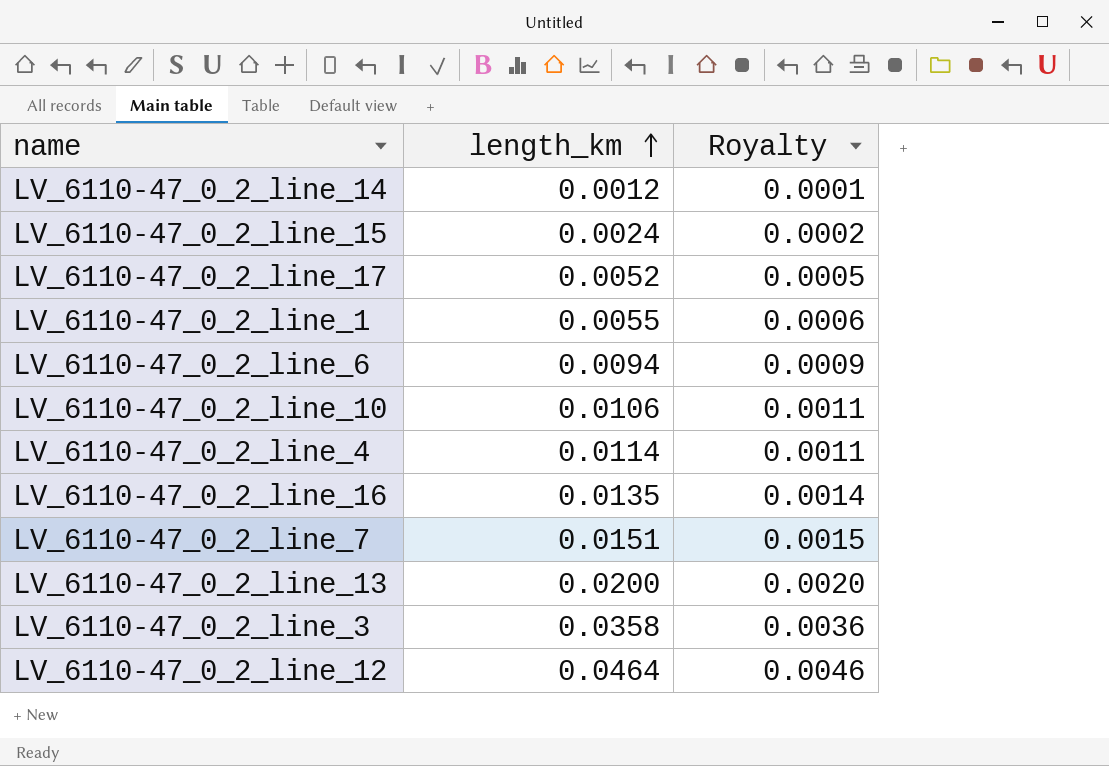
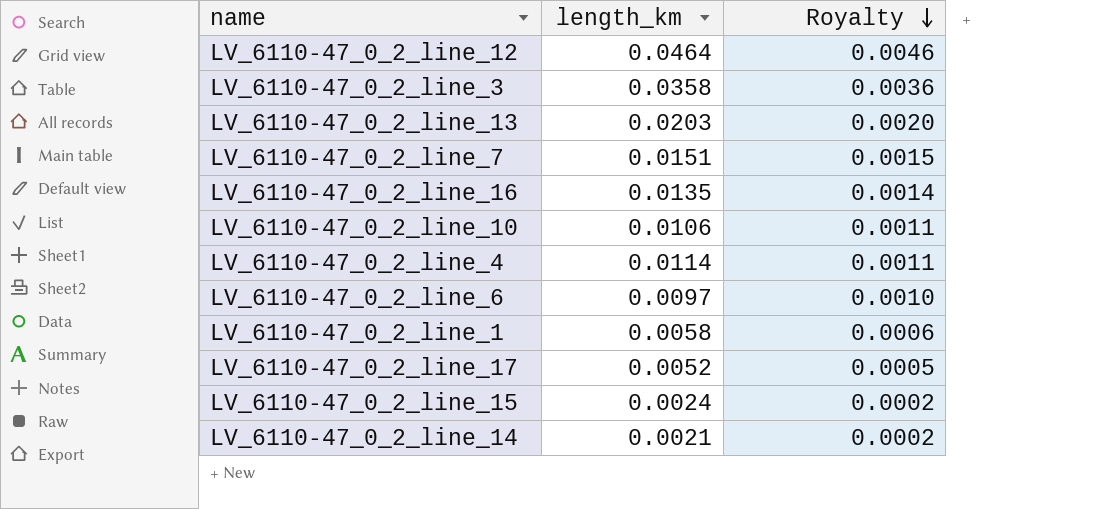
row order: length_km ascending -> Royalty descending
LV_6110-47_0_2_line_13 | length_km: 0.0200 -> 0.0203
LV_6110-47_0_2_line_6 | length_km: 0.0094 -> 0.0097
LV_6110-47_0_2_line_6 | Royalty: 0.0009 -> 0.0010
LV_6110-47_0_2_line_1 | length_km: 0.0055 -> 0.0058
LV_6110-47_0_2_line_14 | length_km: 0.0012 -> 0.0021
LV_6110-47_0_2_line_14 | Royalty: 0.0001 -> 0.0002

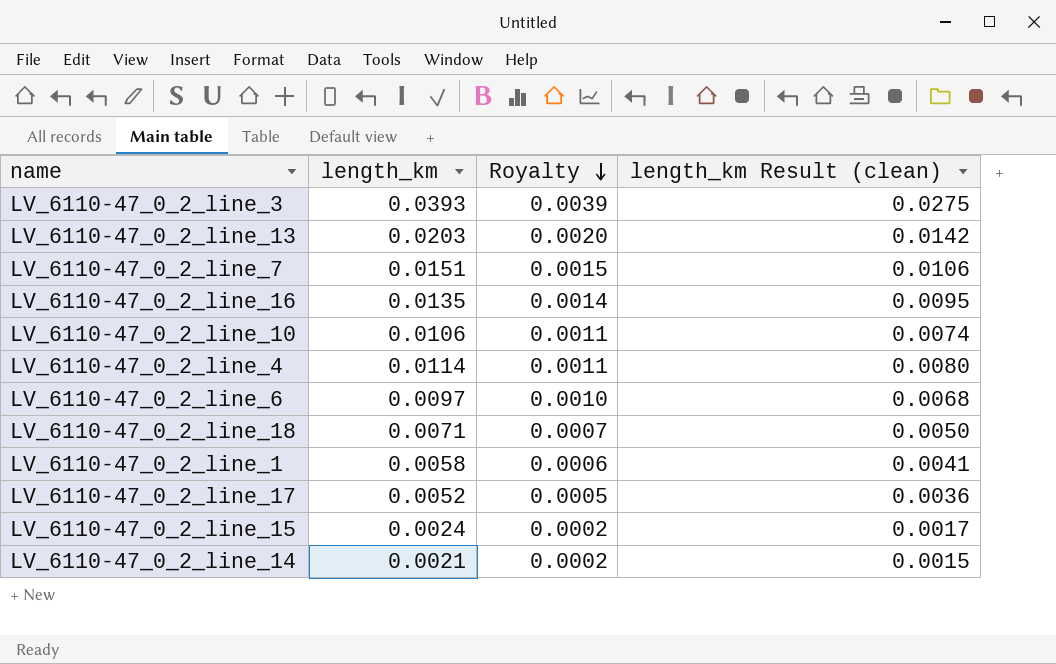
column length_km Result (clean) | formula: none -> [length_km] * 0.7
row LV_6110-47_0_2_line_12: 0.0464 | 0.0046 -> none
LV_6110-47_0_2_line_3 | length_km: 0.0358 -> 0.0393
LV_6110-47_0_2_line_3 | Royalty: 0.0036 -> 0.0039
row LV_6110-47_0_2_line_18: none -> 0.0071 | 0.0007 | 0.0050

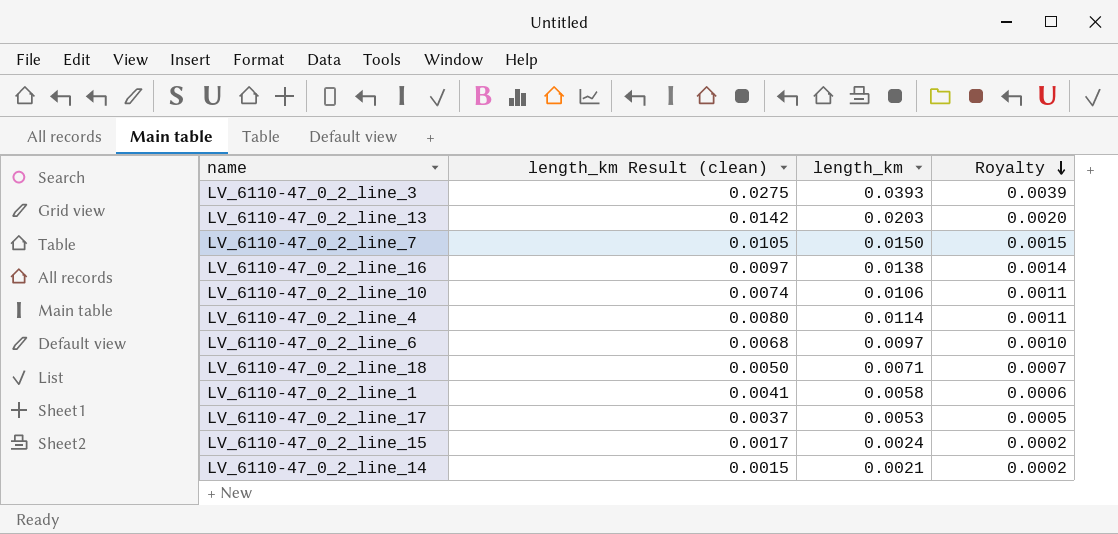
column length_km Result (clean) | position: 4 -> 2
LV_6110-47_0_2_line_7 | length_km Result (clean): 0.0106 -> 0.0105
LV_6110-47_0_2_line_7 | length_km: 0.0151 -> 0.0150
LV_6110-47_0_2_line_16 | length_km Result (clean): 0.0095 -> 0.0097
LV_6110-47_0_2_line_16 | length_km: 0.0135 -> 0.0138
LV_6110-47_0_2_line_17 | length_km Result (clean): 0.0036 -> 0.0037
LV_6110-47_0_2_line_17 | length_km: 0.0052 -> 0.0053

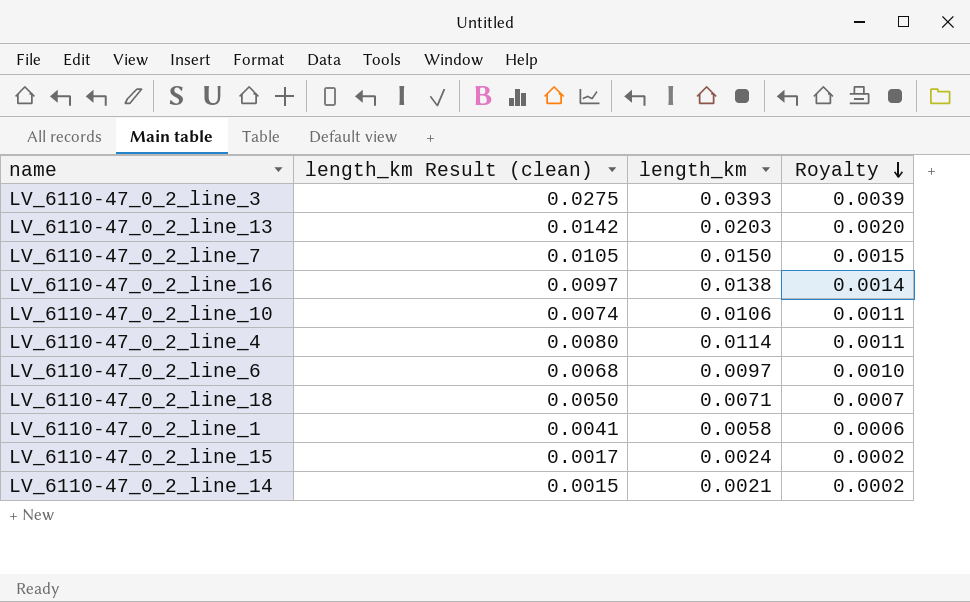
row LV_6110-47_0_2_line_17: 0.0037 | 0.0053 | 0.0005 -> none

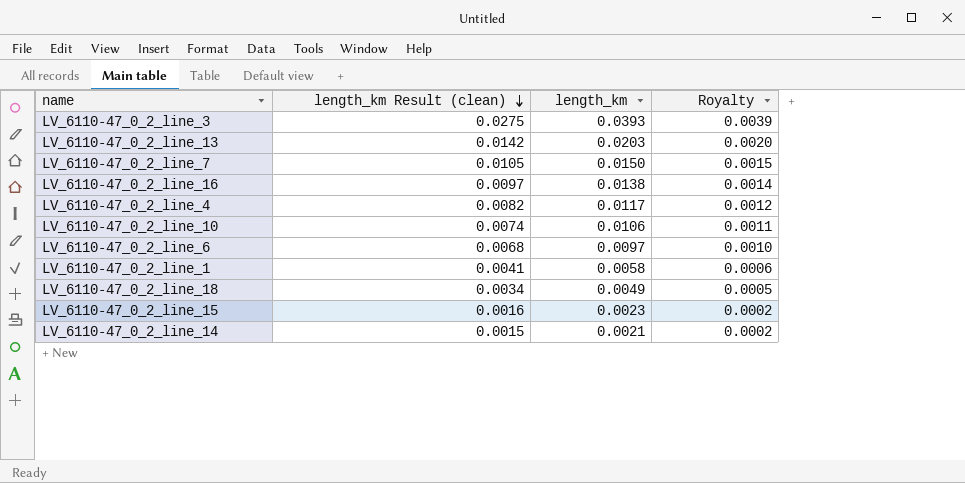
row order: Royalty descending -> length_km Result (clean) descending
LV_6110-47_0_2_line_4 | length_km Result (clean): 0.0080 -> 0.0082
LV_6110-47_0_2_line_4 | length_km: 0.0114 -> 0.0117
LV_6110-47_0_2_line_4 | Royalty: 0.0011 -> 0.0012
LV_6110-47_0_2_line_18 | length_km Result (clean): 0.0050 -> 0.0034
LV_6110-47_0_2_line_18 | length_km: 0.0071 -> 0.0049
LV_6110-47_0_2_line_18 | Royalty: 0.0007 -> 0.0005
LV_6110-47_0_2_line_15 | length_km Result (clean): 0.0017 -> 0.0016
LV_6110-47_0_2_line_15 | length_km: 0.0024 -> 0.0023

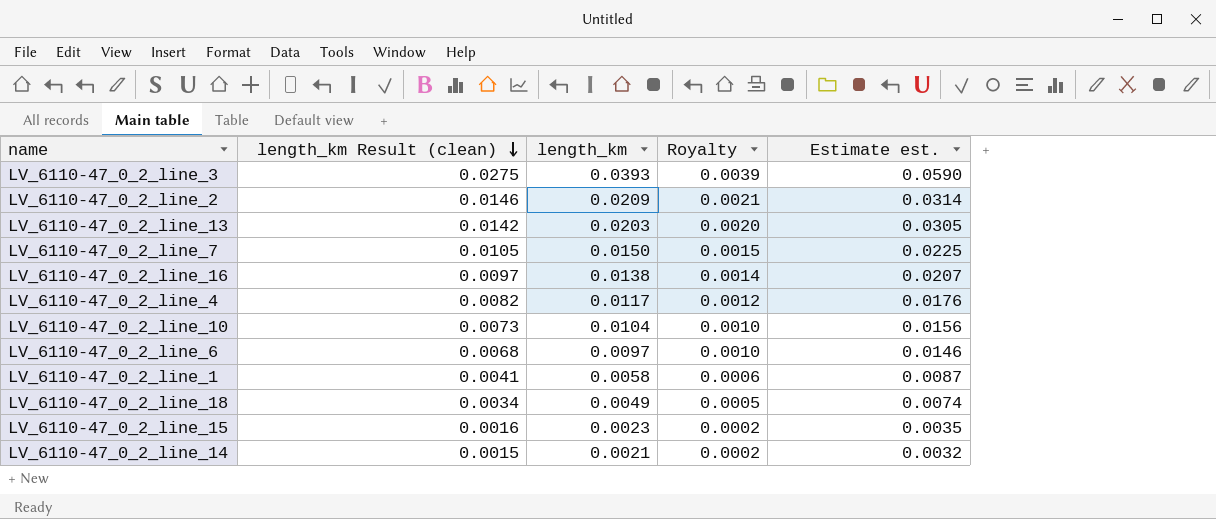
column Estimate est. | formula: none -> [length_km] * 1.5
row LV_6110-47_0_2_line_2: none -> 0.0146 | 0.0209 | 0.0021 | 0.0314
LV_6110-47_0_2_line_10 | length_km Result (clean): 0.0074 -> 0.0073
LV_6110-47_0_2_line_10 | length_km: 0.0106 -> 0.0104
LV_6110-47_0_2_line_10 | Royalty: 0.0011 -> 0.0010

